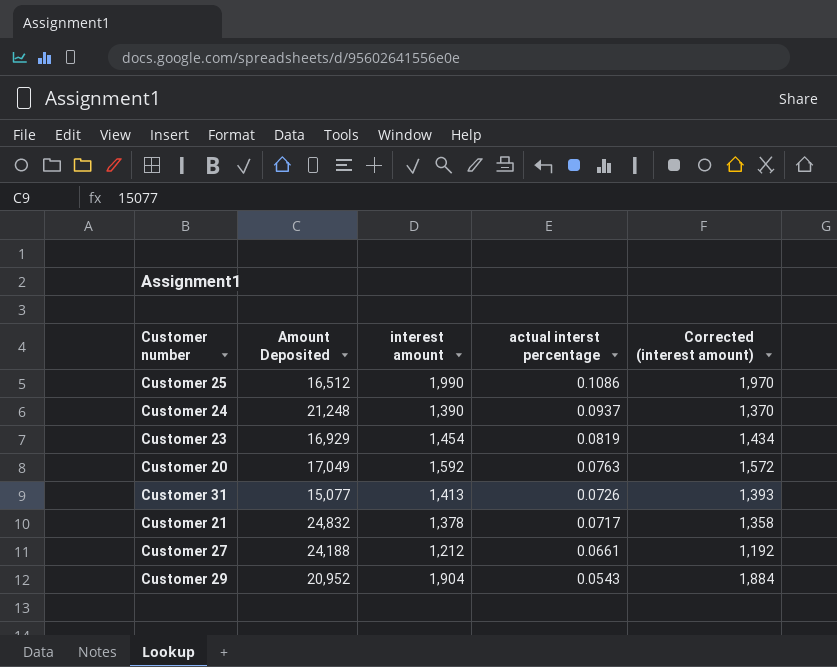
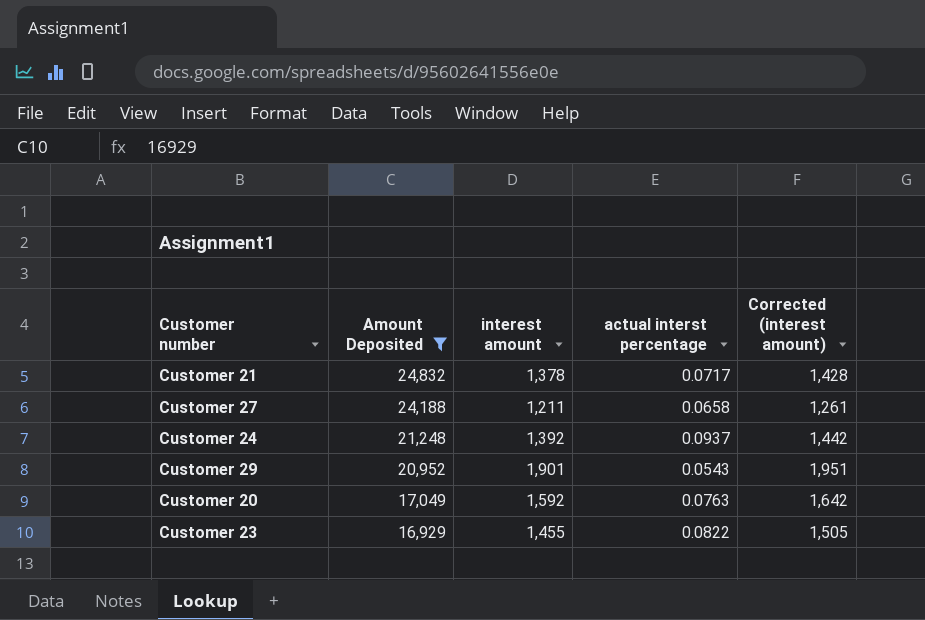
filter: none -> Amount Deposited >= 16,929
row order: actual interst percentage descending -> Amount Deposited descending
column Corrected (interest amount) | formula: [interest amount] - 20 -> [interest amount] + 50
Customer 27 | interest amount: 1,212 -> 1,211
Customer 27 | actual interst percentage: 0.0661 -> 0.0658
Customer 24 | interest amount: 1,390 -> 1,392
Customer 29 | interest amount: 1,904 -> 1,901
Customer 23 | interest amount: 1,454 -> 1,455
Customer 23 | actual interst percentage: 0.0819 -> 0.0822

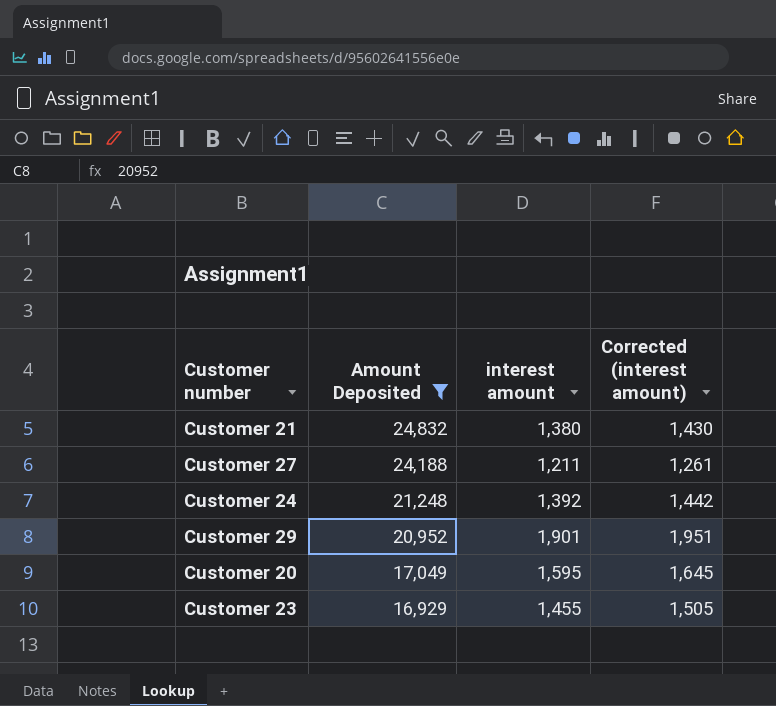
column actual interst percentage | position: 4 -> none
Customer 21 | interest amount: 1,378 -> 1,380
Customer 21 | Corrected (interest amount): 1,428 -> 1,430
Customer 20 | interest amount: 1,592 -> 1,595
Customer 20 | Corrected (interest amount): 1,642 -> 1,645

